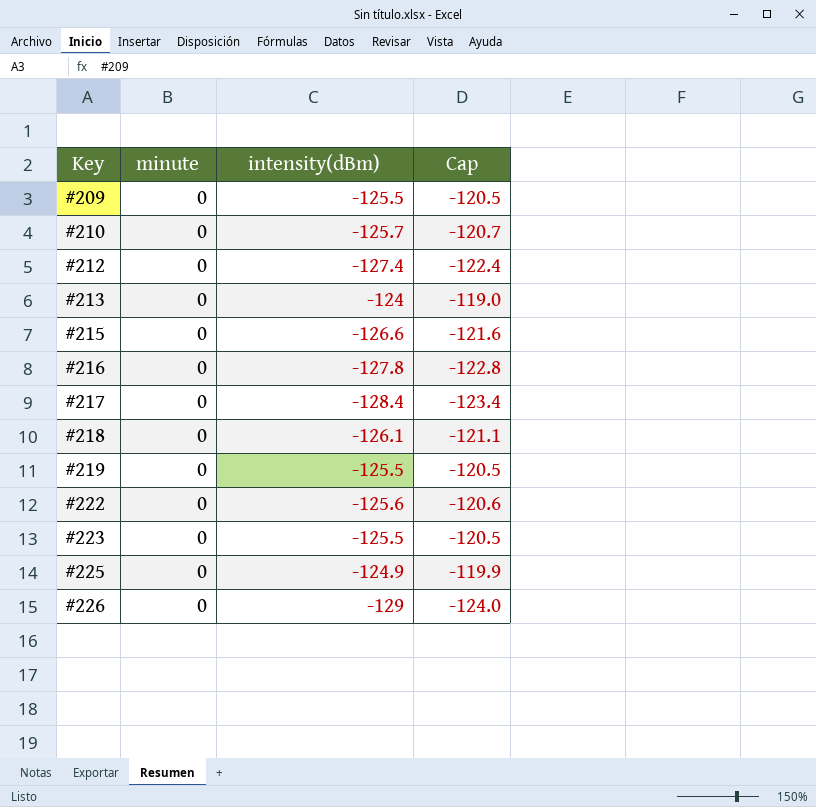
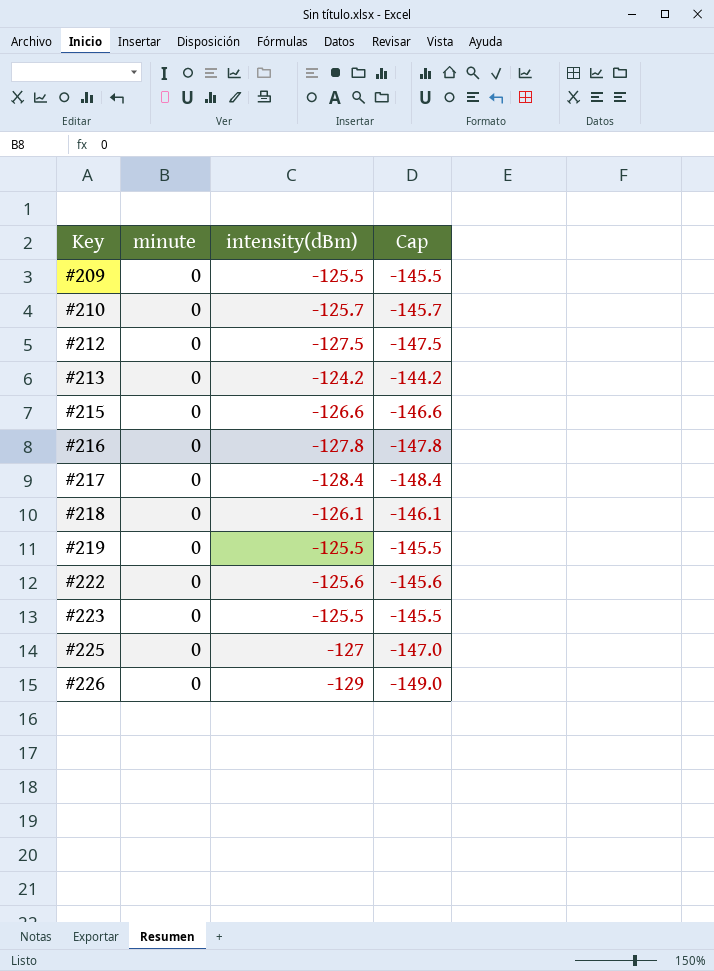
column Cap | formula: [intensity(dBm)] + 5 -> [intensity(dBm)] - 20
#212 | intensity(dBm): -127.4 -> -127.5
#213 | intensity(dBm): -124 -> -124.2
#225 | intensity(dBm): -124.9 -> -127

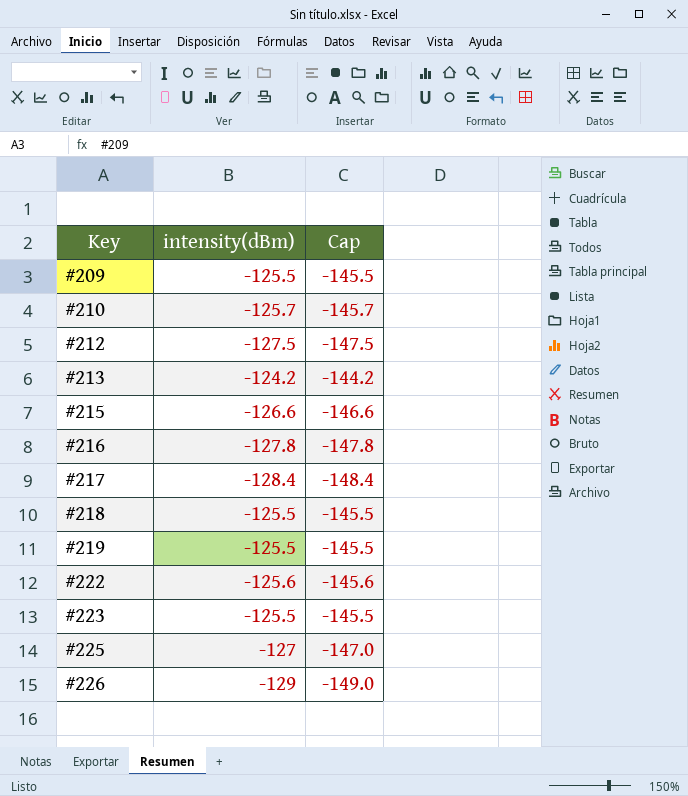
column minute | position: 2 -> none
#218 | intensity(dBm): -126.1 -> -125.5
#218 | Cap: -146.1 -> -145.5

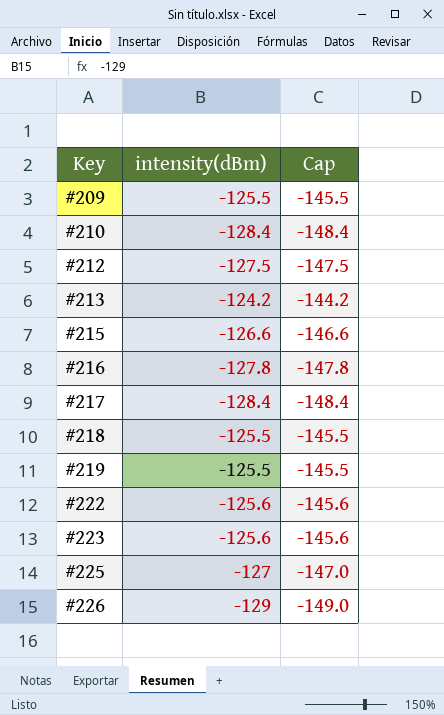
#210 | intensity(dBm): -125.7 -> -128.4
#210 | Cap: -145.7 -> -148.4
#223 | intensity(dBm): -125.5 -> -125.6
#223 | Cap: -145.5 -> -145.6

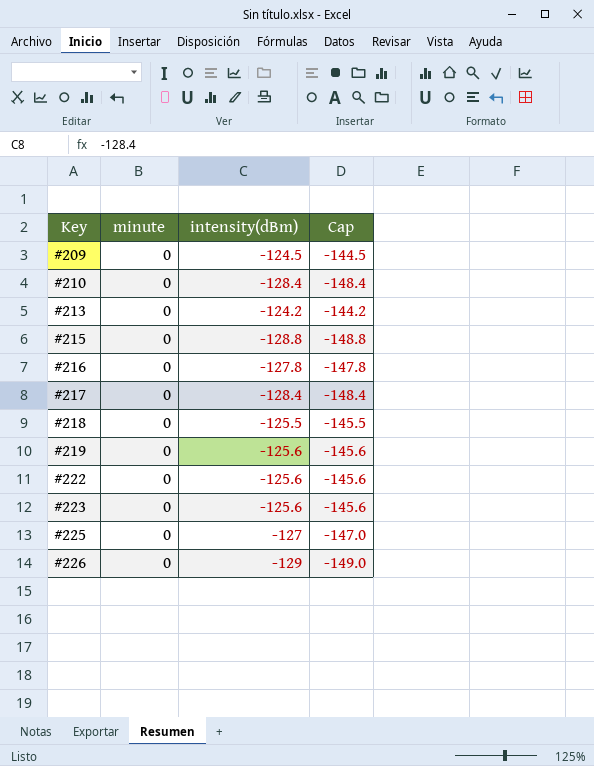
column minute | position: none -> 2
row #212: -127.5 | -147.5 -> none
#209 | intensity(dBm): -125.5 -> -124.5
#209 | Cap: -145.5 -> -144.5
#215 | intensity(dBm): -126.6 -> -128.8
#215 | Cap: -146.6 -> -148.8
#219 | intensity(dBm): -125.5 -> -125.6
#219 | Cap: -145.5 -> -145.6

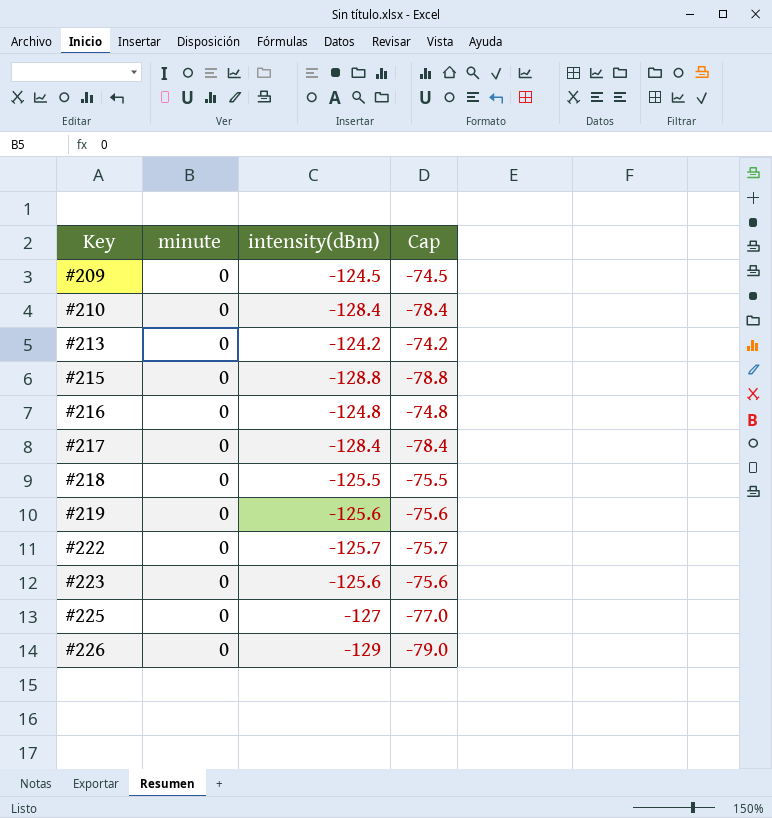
column Cap | formula: [intensity(dBm)] - 20 -> [intensity(dBm)] + 50
#216 | intensity(dBm): -127.8 -> -124.8
#222 | intensity(dBm): -125.6 -> -125.7

